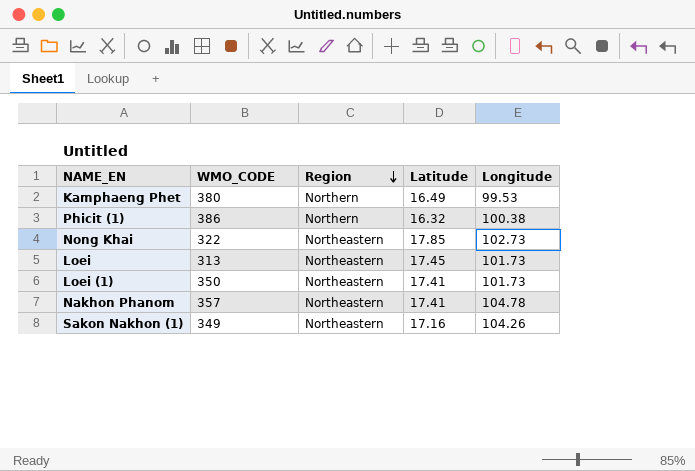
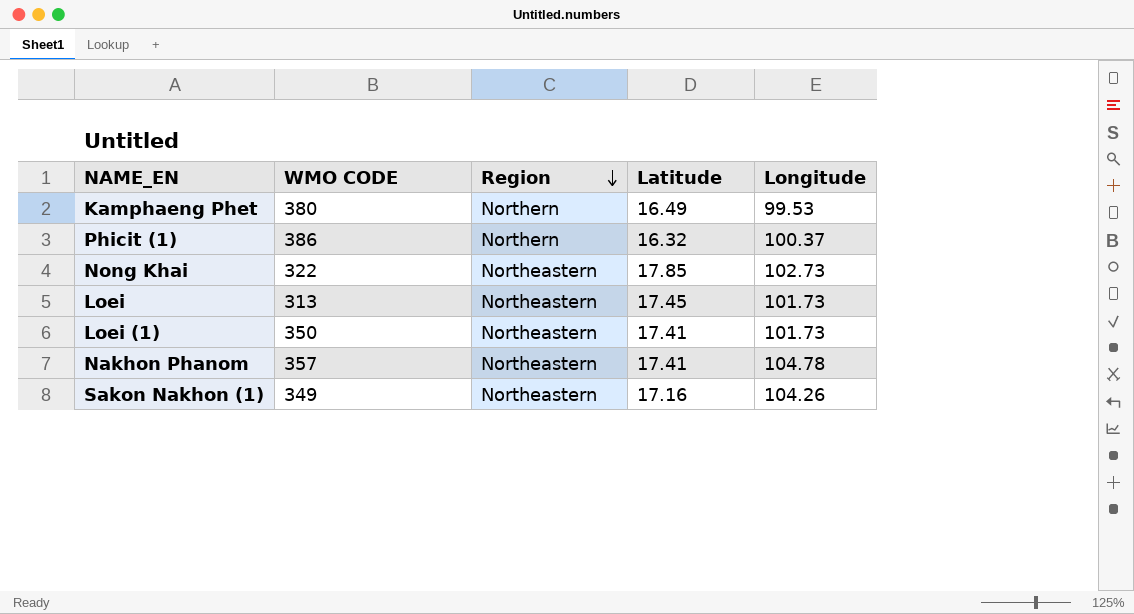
column name: WMO_CODE -> WMO CODE
Phicit (1) | Longitude: 100.38 -> 100.37

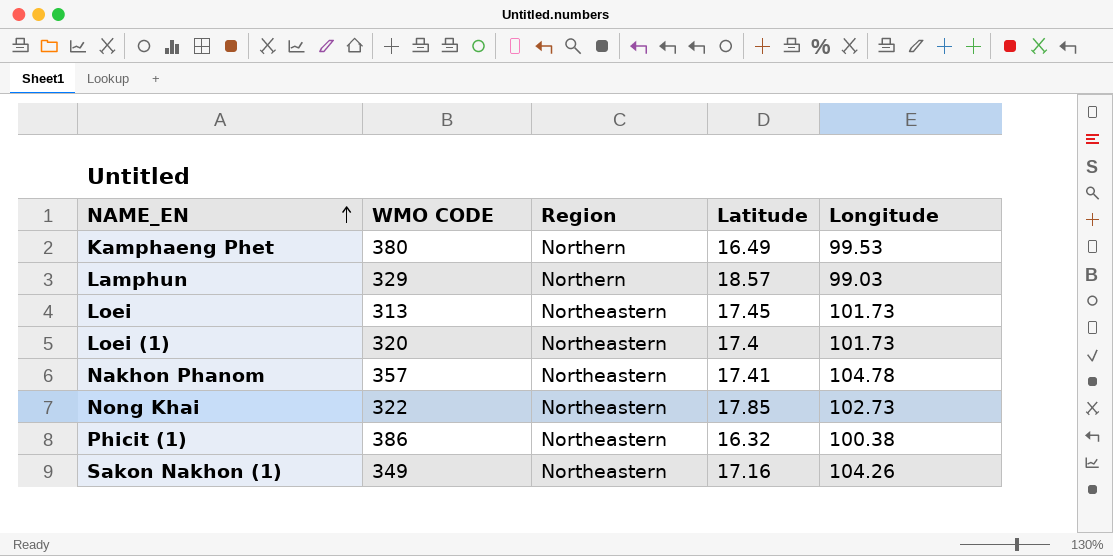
row order: Region descending -> NAME_EN ascending
row Lamphun: none -> 329 | Northern | 18.57 | 99.03
Loei (1) | WMO CODE: 350 -> 320
Loei (1) | Latitude: 17.41 -> 17.4
Phicit (1) | Region: Northern -> Northeastern
Phicit (1) | Longitude: 100.37 -> 100.38

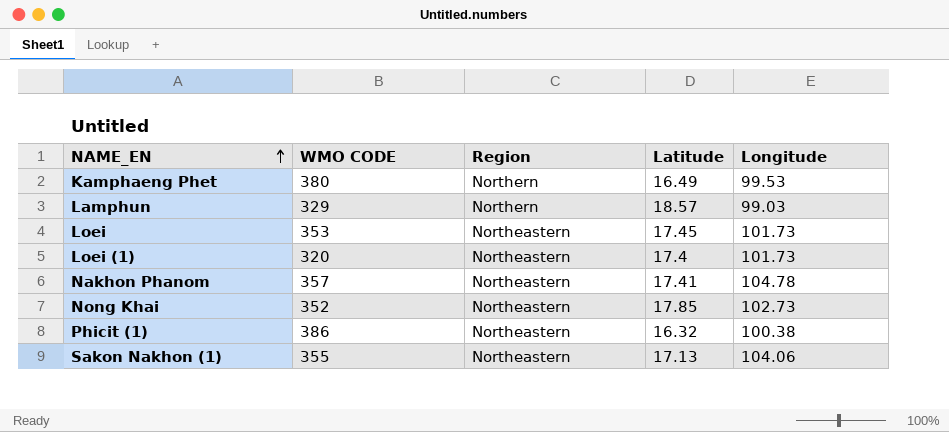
Loei | WMO CODE: 313 -> 353
Nong Khai | WMO CODE: 322 -> 352
Sakon Nakhon (1) | WMO CODE: 349 -> 355
Sakon Nakhon (1) | Latitude: 17.16 -> 17.13
Sakon Nakhon (1) | Longitude: 104.26 -> 104.06

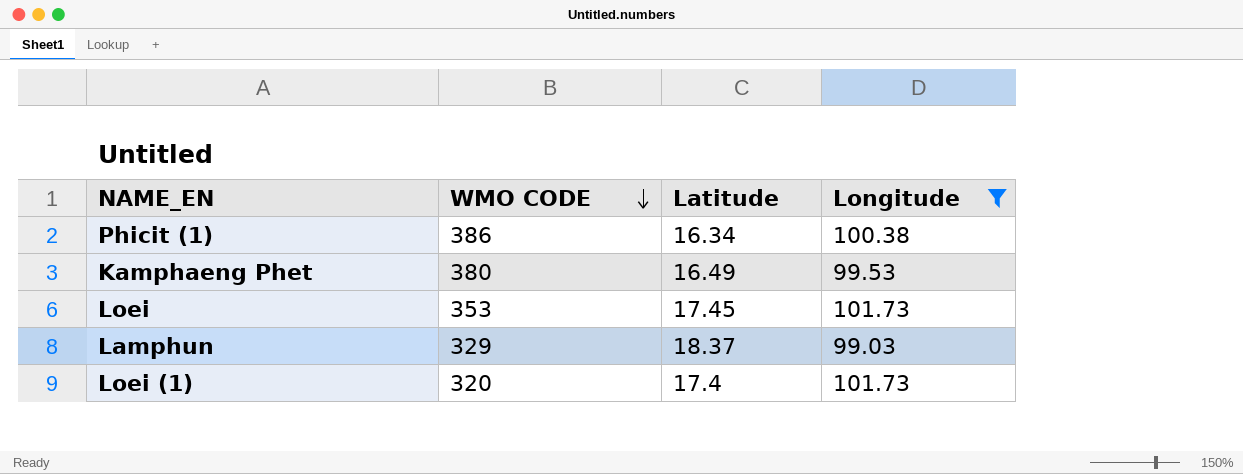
filter: none -> Longitude <= 101.73
row order: NAME_EN ascending -> WMO CODE descending
column Region | position: 3 -> none
Phicit (1) | Latitude: 16.32 -> 16.34
Lamphun | Latitude: 18.57 -> 18.37

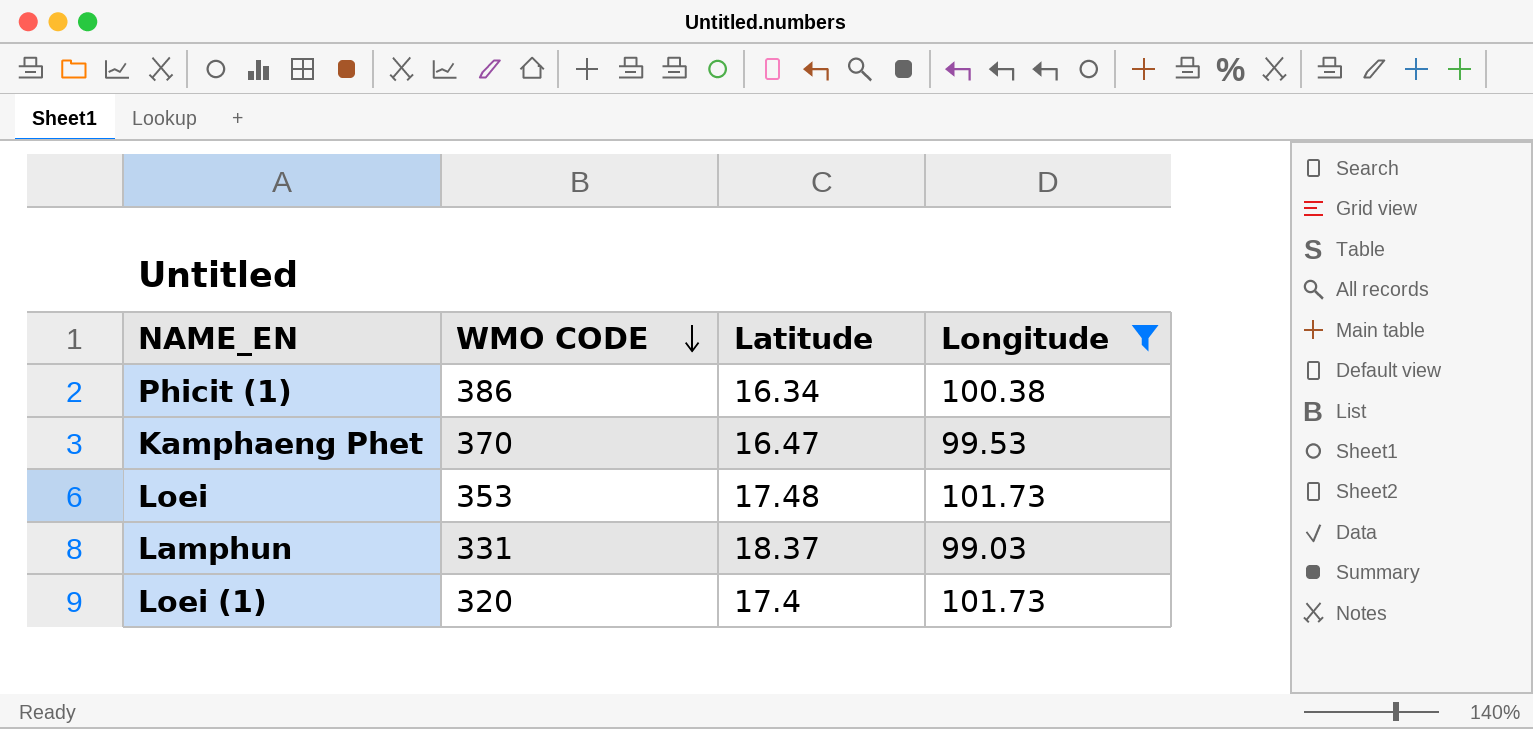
Kamphaeng Phet | WMO CODE: 380 -> 370
Kamphaeng Phet | Latitude: 16.49 -> 16.47
Loei | Latitude: 17.45 -> 17.48
Lamphun | WMO CODE: 329 -> 331

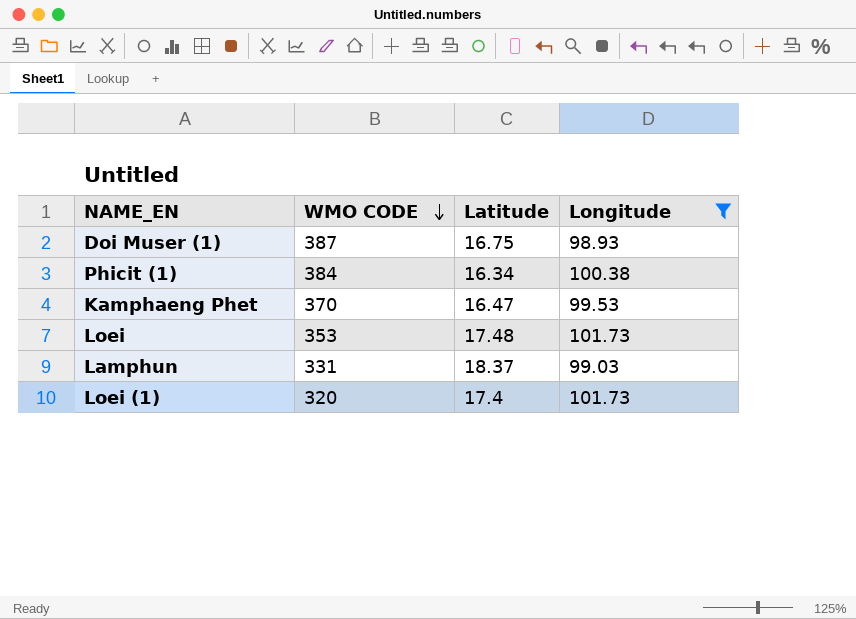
row Doi Muser (1): none -> 387 | 16.75 | 98.93
Phicit (1) | WMO CODE: 386 -> 384

